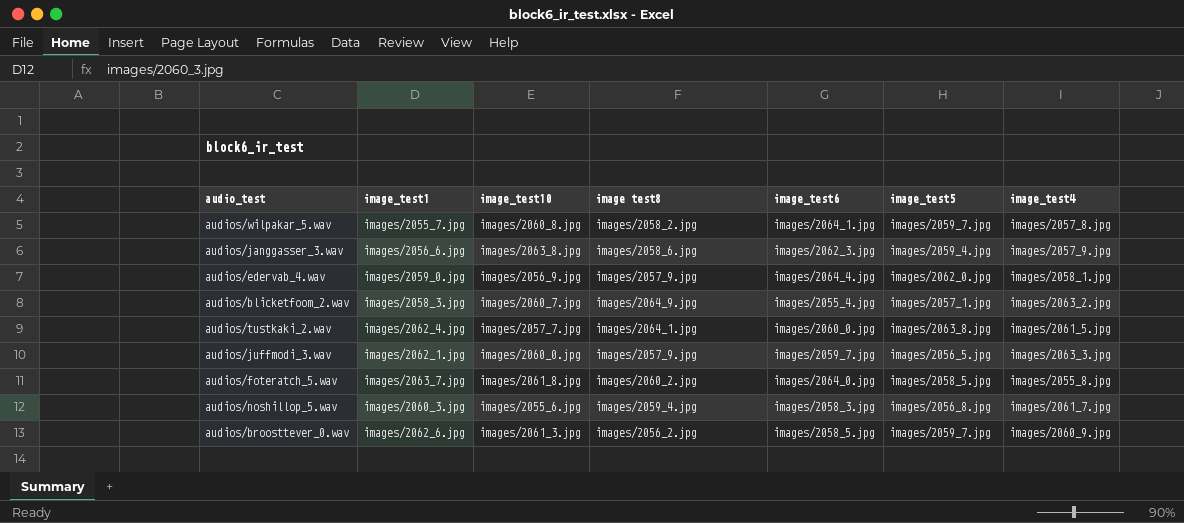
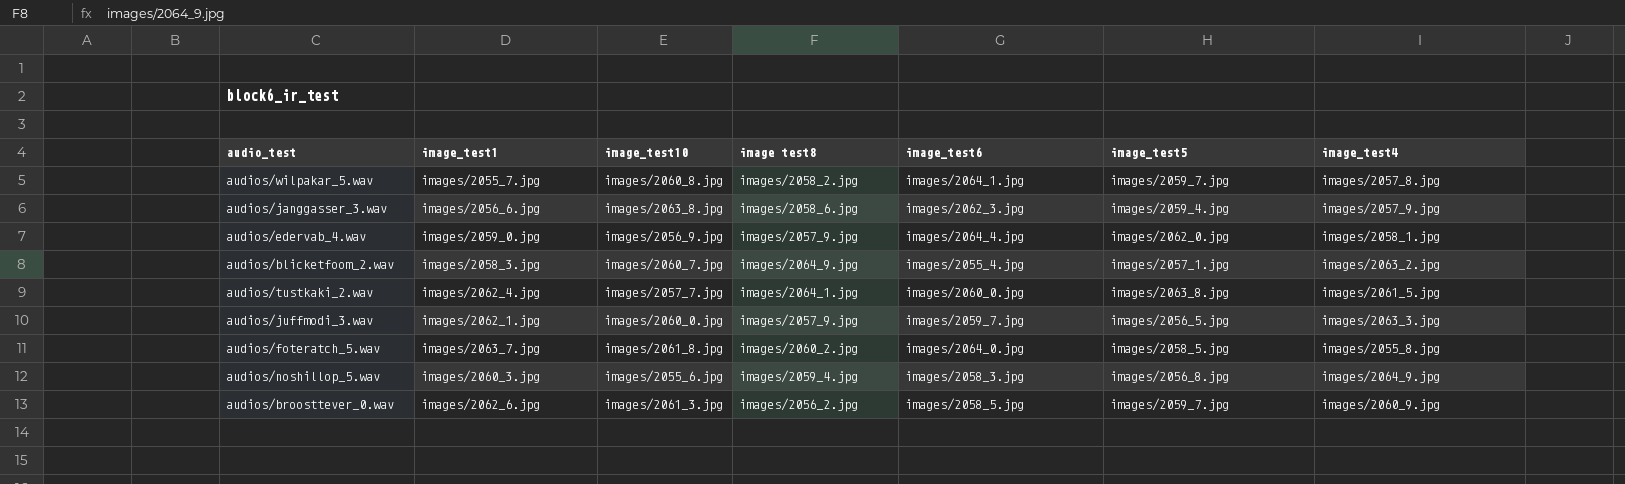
audios/noshillop_5.wav | image_test4: images/2061_7.jpg -> images/2064_9.jpg

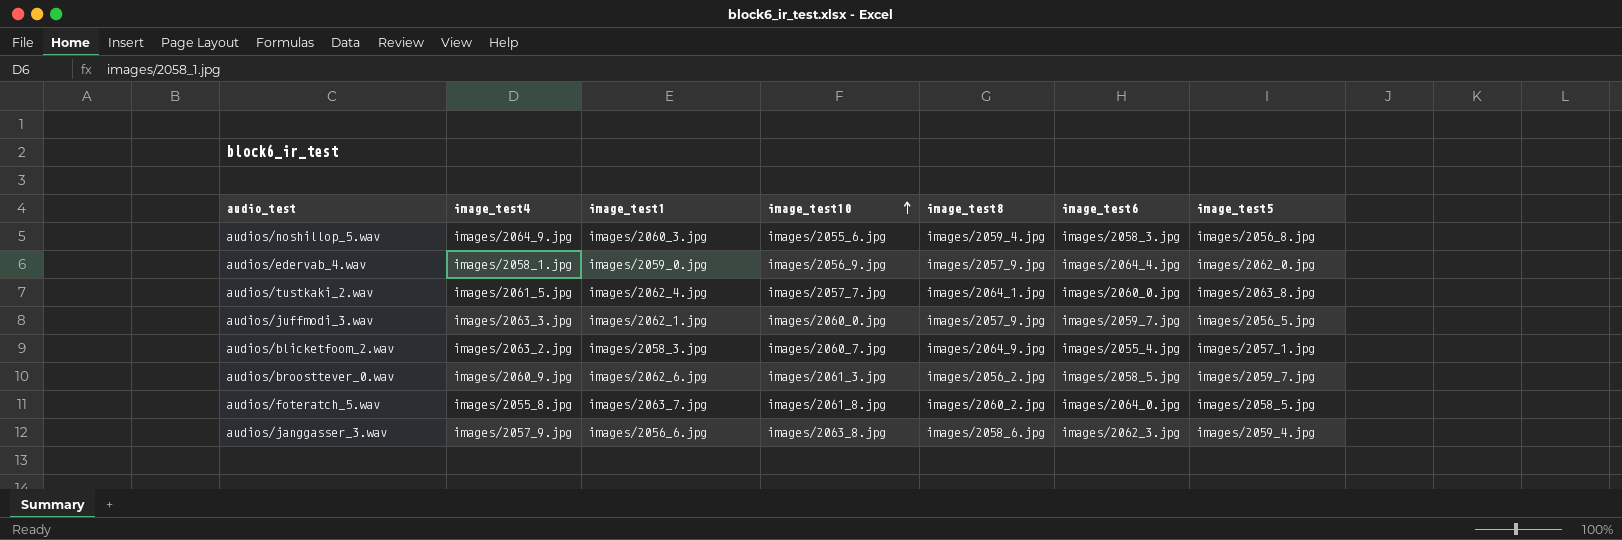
row order: none -> image_test10 ascending
column image_test4 | position: 7 -> 2
column name: image test8 -> image_test8
row audios/wilpakar_5.wav: images/2055_7.jpg | images/2060_8.jpg | images/2058_2.jpg | images/2064_1.jpg | images/2059_7.jpg | images/2057_8.jpg -> none

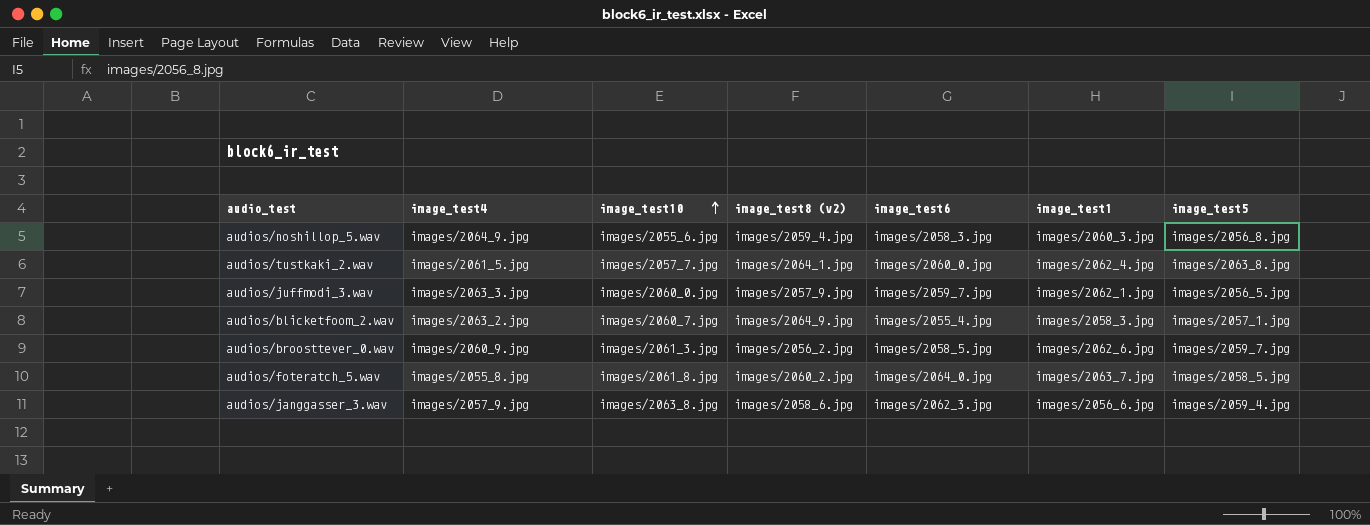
column name: image_test8 -> image_test8 (v2)
column image_test1 | position: 3 -> 6
row audios/edervab_4.wav: images/2058_1.jpg | images/2059_0.jpg | images/2056_9.jpg | images/2057_9.jpg | images/2064_4.jpg | images/2062_0.jpg -> none

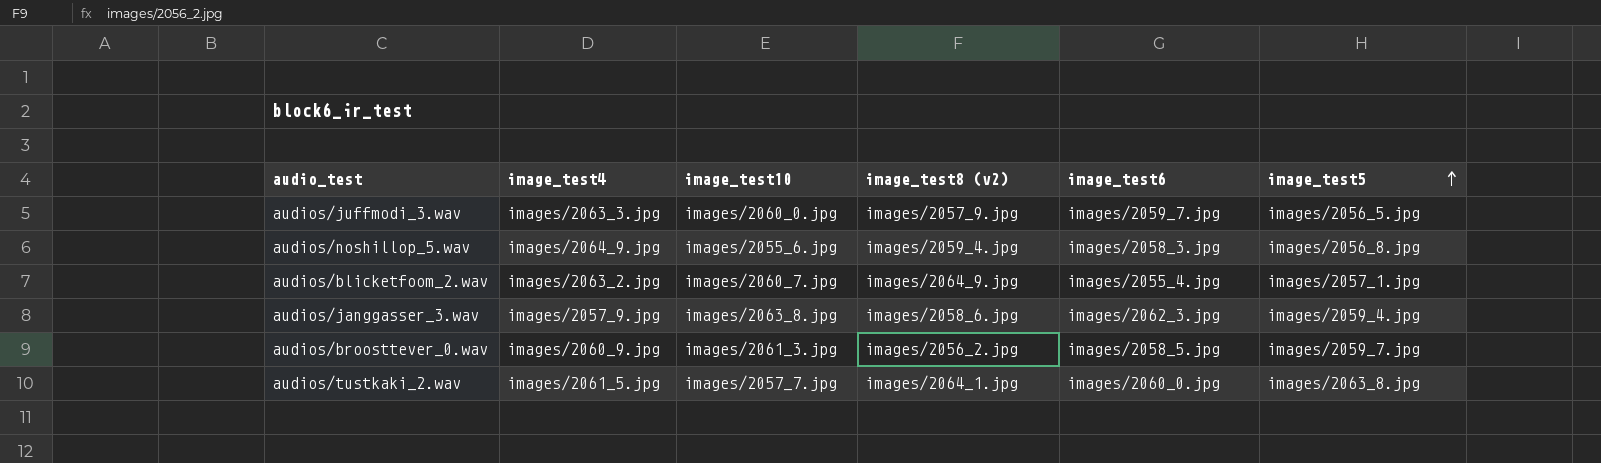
row order: image_test10 ascending -> image_test5 ascending
column image_test1 | position: 6 -> none
row audios/foteratch_5.wav: images/2055_8.jpg | images/2061_8.jpg | images/2060_2.jpg | images/2064_0.jpg | images/2063_7.jpg | images/2058_5.jpg -> none

